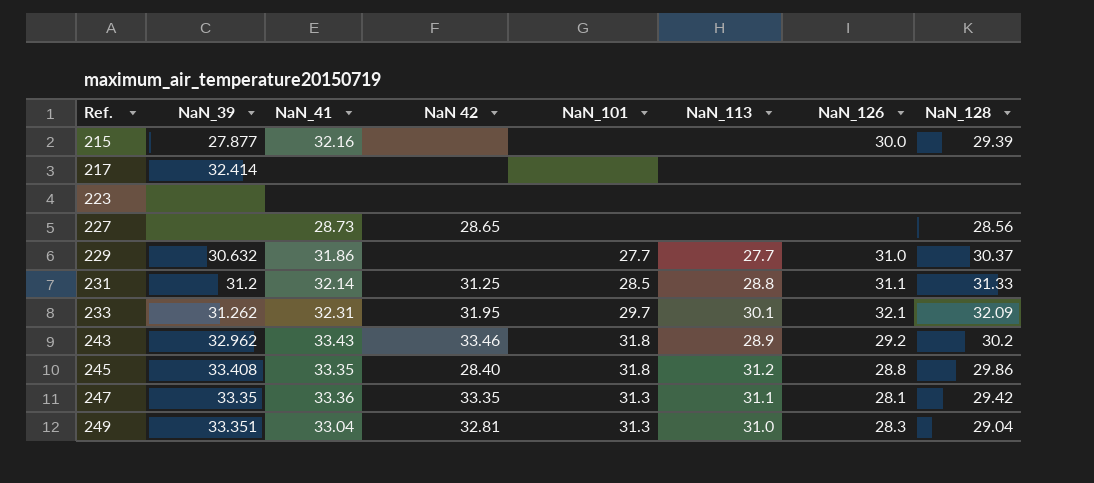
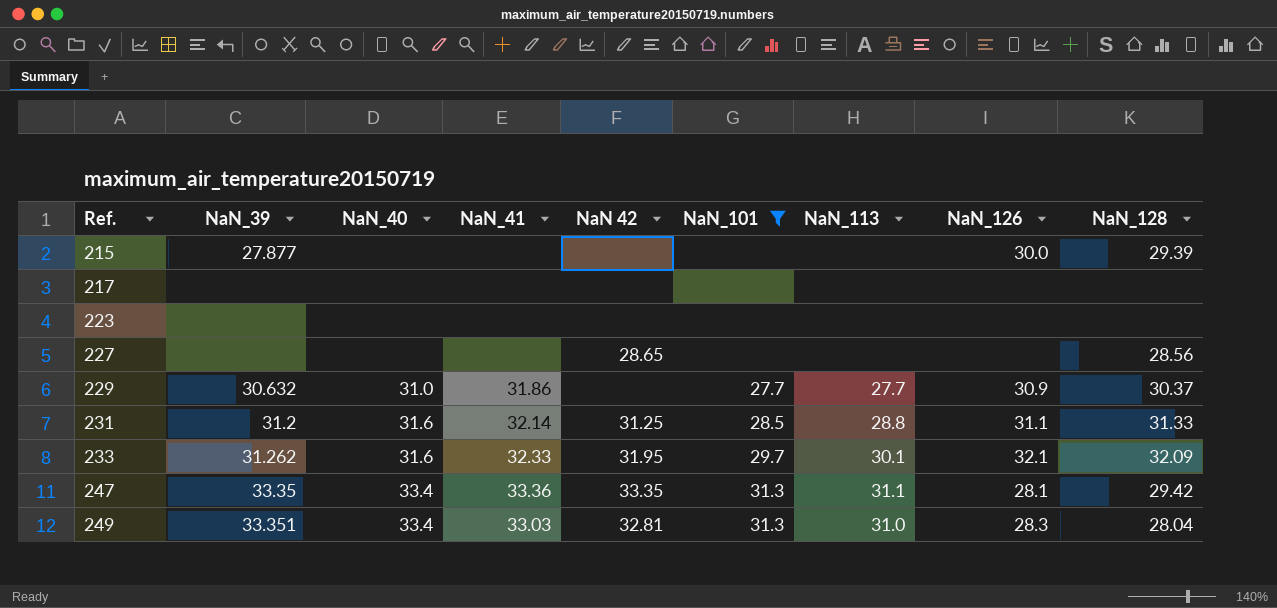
filter: none -> NaN_101 != 31.8
column NaN_40 | position: none -> 3
215 | NaN_41: 32.16 -> none
217 | NaN_39: 32.414 -> none
227 | NaN_41: 28.73 -> none
229 | NaN_126: 31.0 -> 30.9
233 | NaN_41: 32.31 -> 32.33
249 | NaN_41: 33.04 -> 33.03
249 | NaN_128: 29.04 -> 28.04

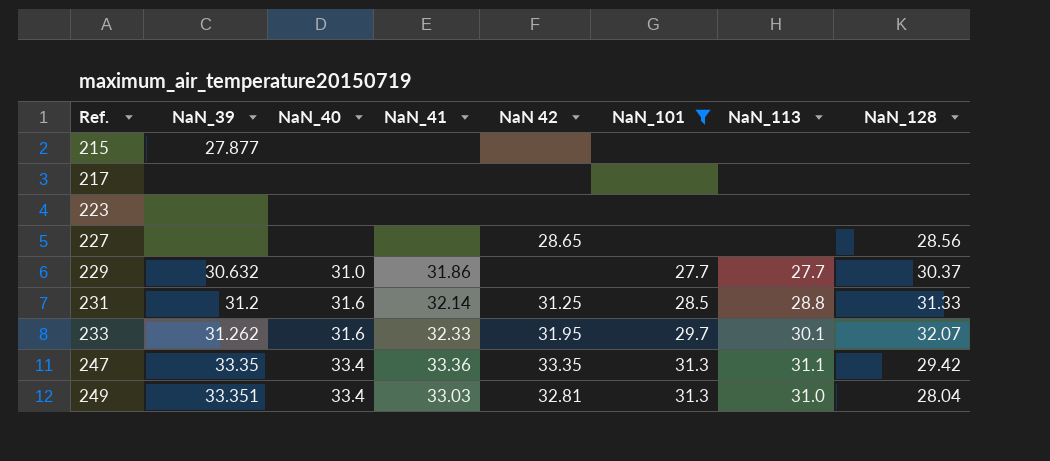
column NaN_126 | position: 8 -> none
215 | NaN_128: 29.39 -> none
233 | NaN_128: 32.09 -> 32.07

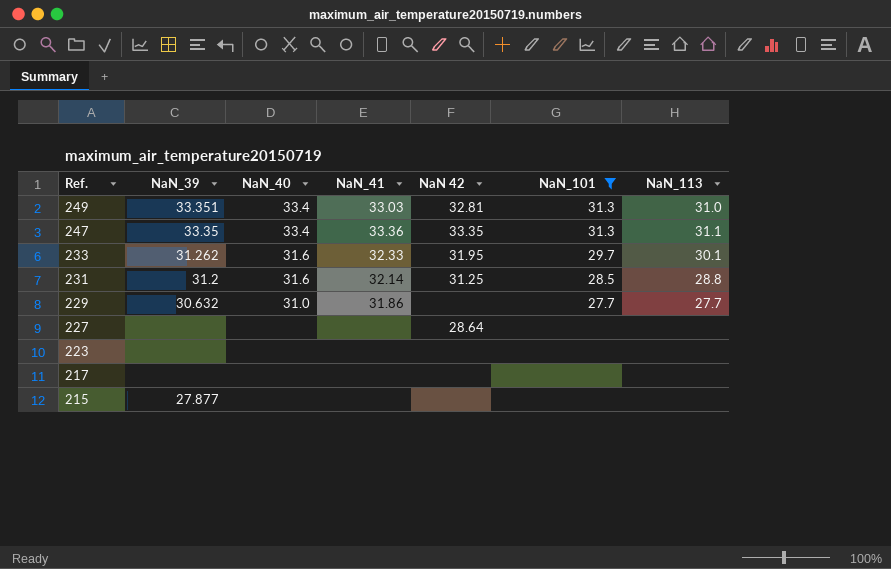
row order: Ref. ascending -> Ref. descending
column NaN_128 | position: 8 -> none
227 | NaN 42: 28.65 -> 28.64

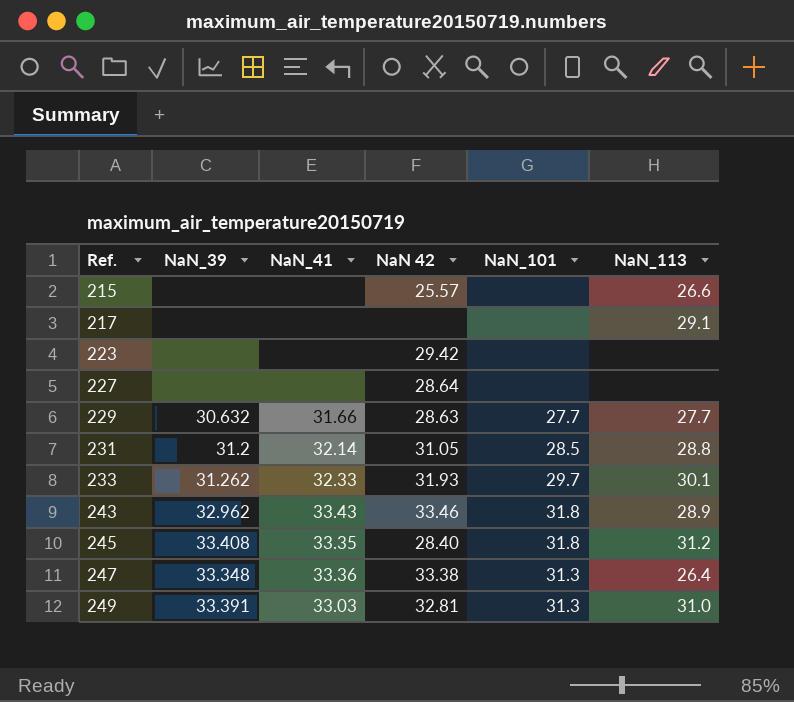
filter: NaN_101 != 31.8 -> none
row order: Ref. descending -> Ref. ascending
column NaN_40 | position: 3 -> none
215 | NaN_39: 27.877 -> none
215 | NaN 42: none -> 25.57
215 | NaN_113: none -> 26.6
217 | NaN_113: none -> 29.1
223 | NaN 42: none -> 29.42
229 | NaN_41: 31.86 -> 31.66
229 | NaN 42: none -> 28.63
231 | NaN 42: 31.25 -> 31.05
233 | NaN 42: 31.95 -> 31.93
247 | NaN_39: 33.35 -> 33.348
247 | NaN 42: 33.35 -> 33.38
247 | NaN_113: 31.1 -> 26.4
249 | NaN_39: 33.351 -> 33.391

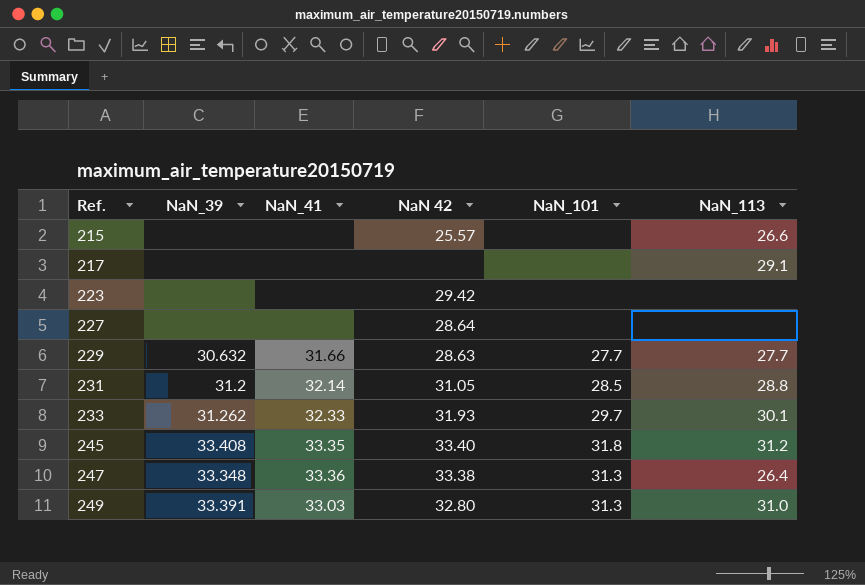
row 243: 32.962 | 33.43 | 33.46 | 31.8 | 28.9 -> none
245 | NaN 42: 28.40 -> 33.40
249 | NaN 42: 32.81 -> 32.80

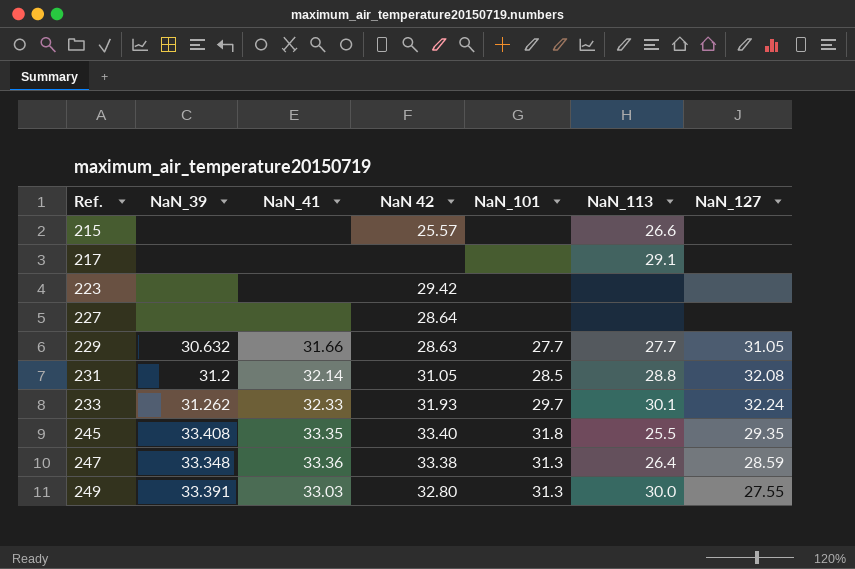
column NaN_127 | position: none -> 7
245 | NaN_113: 31.2 -> 25.5
249 | NaN_113: 31.0 -> 30.0

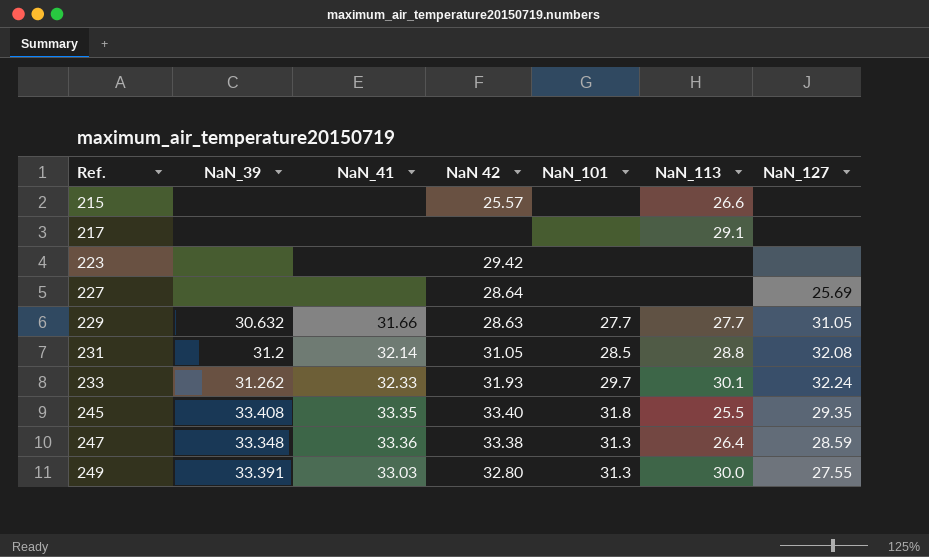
227 | NaN_127: none -> 25.69

